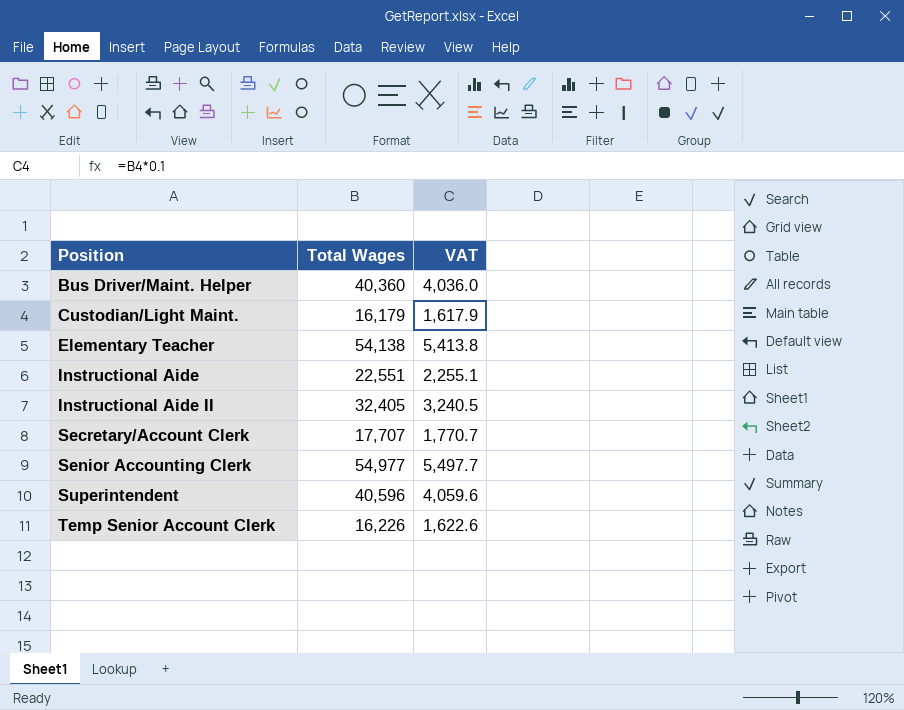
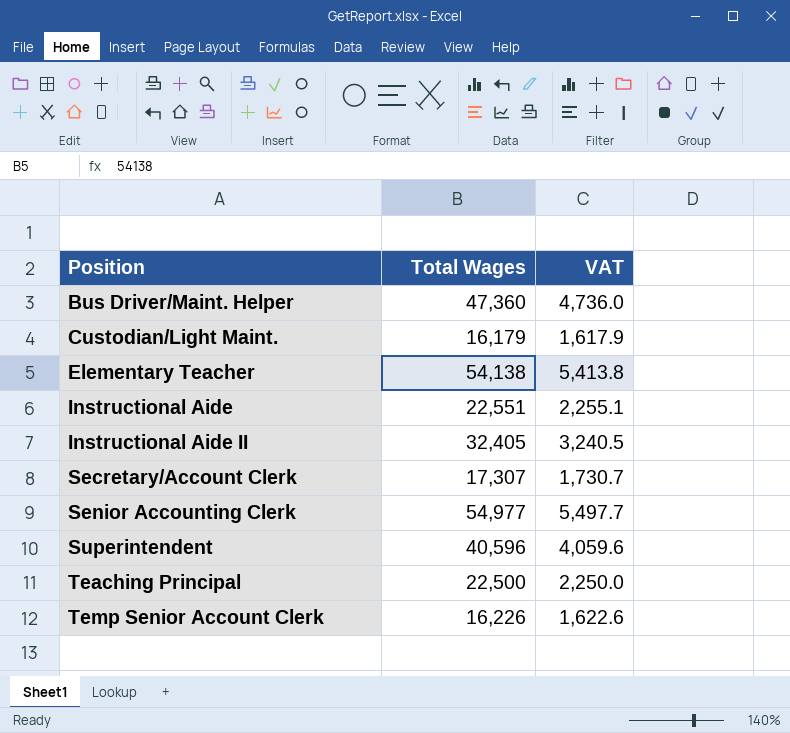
Bus Driver/Maint. Helper | Total Wages: 40,360 -> 47,360
Bus Driver/Maint. Helper | VAT: 4,036.0 -> 4,736.0
Secretary/Account Clerk | Total Wages: 17,707 -> 17,307
Secretary/Account Clerk | VAT: 1,770.7 -> 1,730.7
row Teaching Principal: none -> 22,500 | 2,250.0

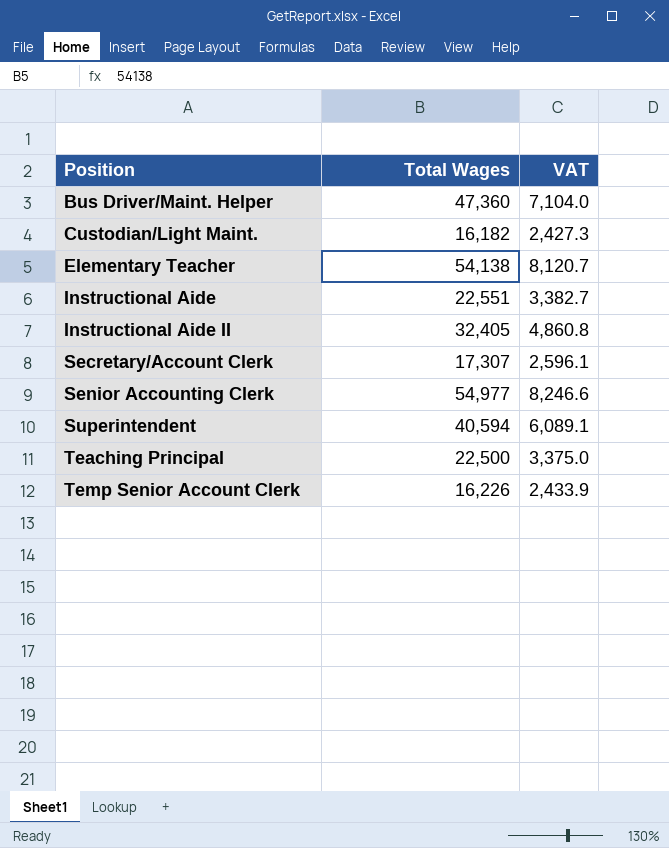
column VAT | formula: [Total Wages] * 0.1 -> [Total Wages] * 0.15
Custodian/Light Maint. | Total Wages: 16,179 -> 16,182
Superintendent | Total Wages: 40,596 -> 40,594

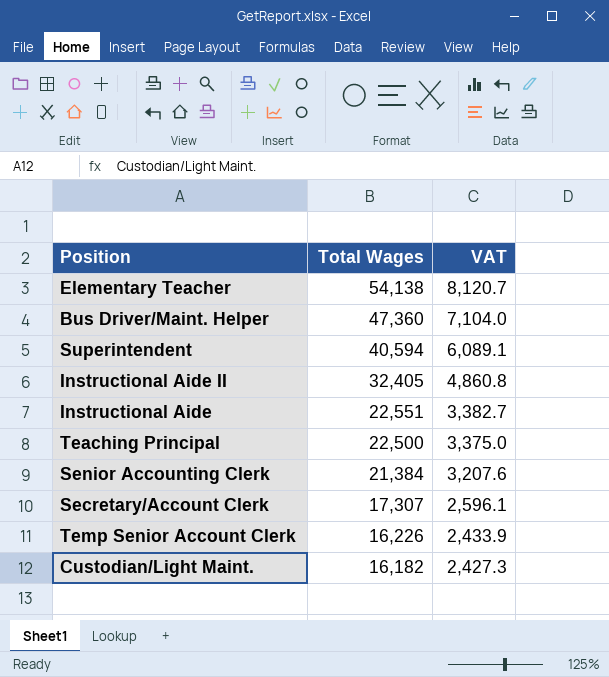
row order: Position ascending -> Total Wages descending
Senior Accounting Clerk | Total Wages: 54,977 -> 21,384
Senior Accounting Clerk | VAT: 8,246.6 -> 3,207.6

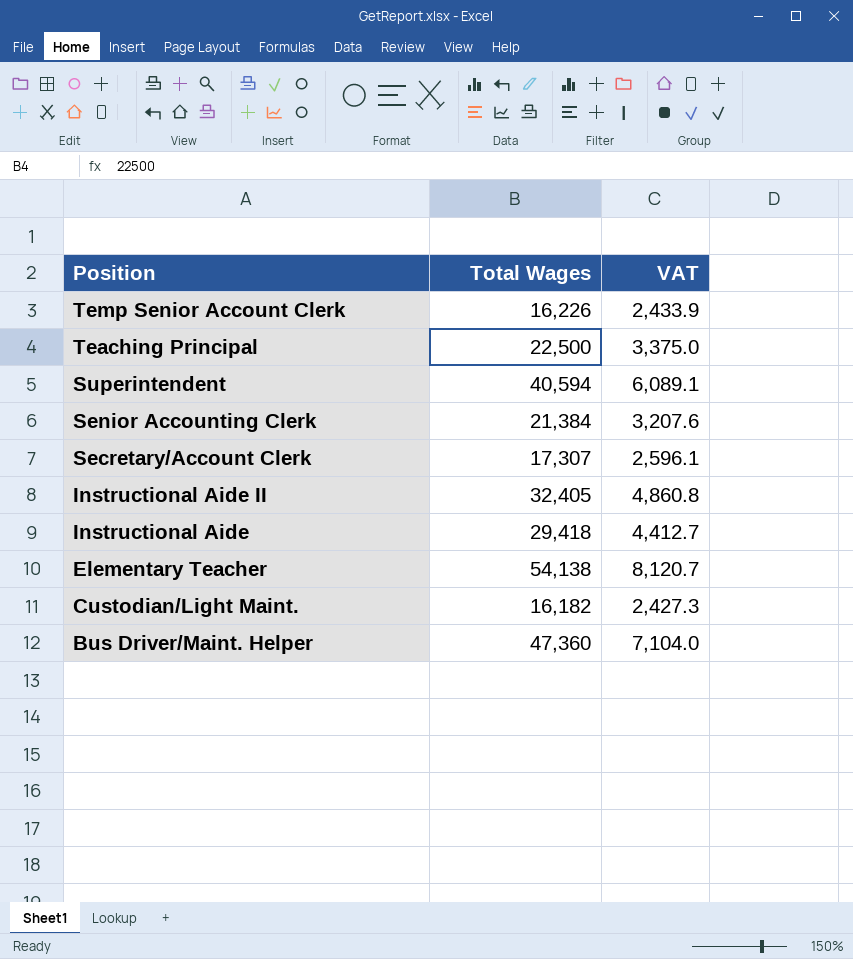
row order: Total Wages descending -> Position descending
Instructional Aide | Total Wages: 22,551 -> 29,418
Instructional Aide | VAT: 3,382.7 -> 4,412.7

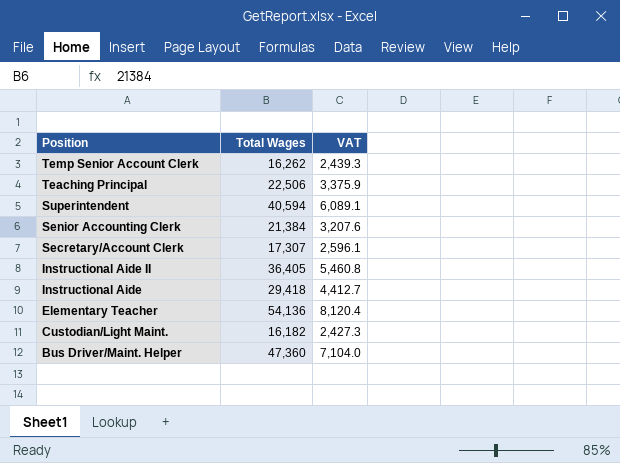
Temp Senior Account Clerk | Total Wages: 16,226 -> 16,262
Temp Senior Account Clerk | VAT: 2,433.9 -> 2,439.3
Teaching Principal | Total Wages: 22,500 -> 22,506
Teaching Principal | VAT: 3,375.0 -> 3,375.9
Instructional Aide II | Total Wages: 32,405 -> 36,405
Instructional Aide II | VAT: 4,860.8 -> 5,460.8
Elementary Teacher | Total Wages: 54,138 -> 54,136
Elementary Teacher | VAT: 8,120.7 -> 8,120.4

